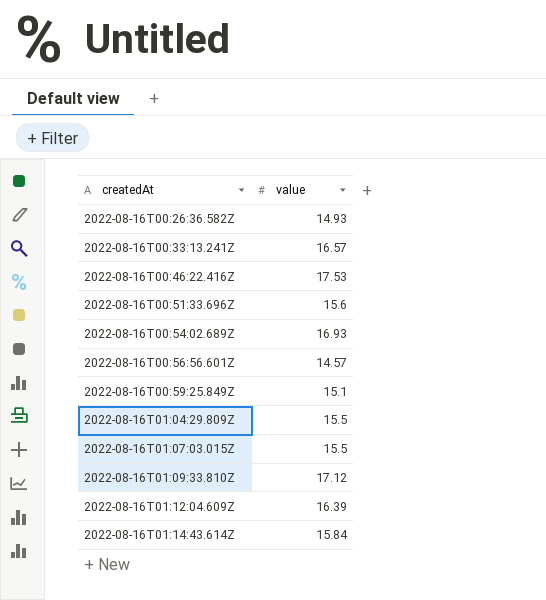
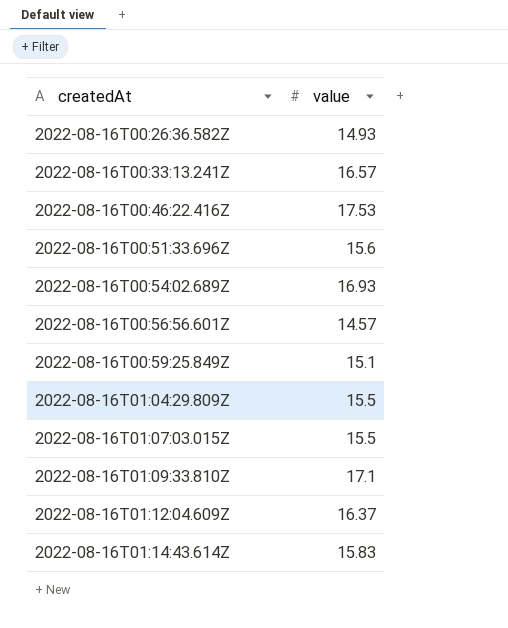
2022-08-16T01:09:33.810Z | value: 17.12 -> 17.1
2022-08-16T01:12:04.609Z | value: 16.39 -> 16.37
2022-08-16T01:14:43.614Z | value: 15.84 -> 15.83

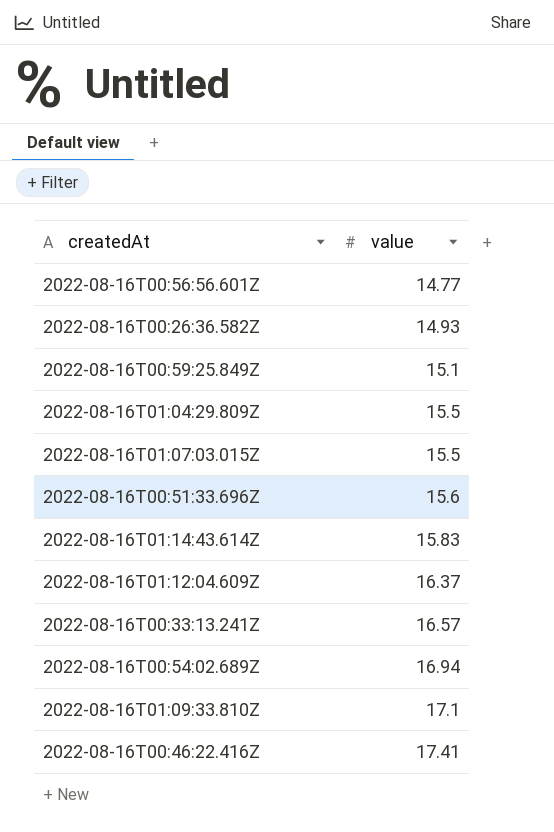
row order: createdAt ascending -> value ascending
2022-08-16T00:56:56.601Z | value: 14.57 -> 14.77
2022-08-16T00:54:02.689Z | value: 16.93 -> 16.94
2022-08-16T00:46:22.416Z | value: 17.53 -> 17.41

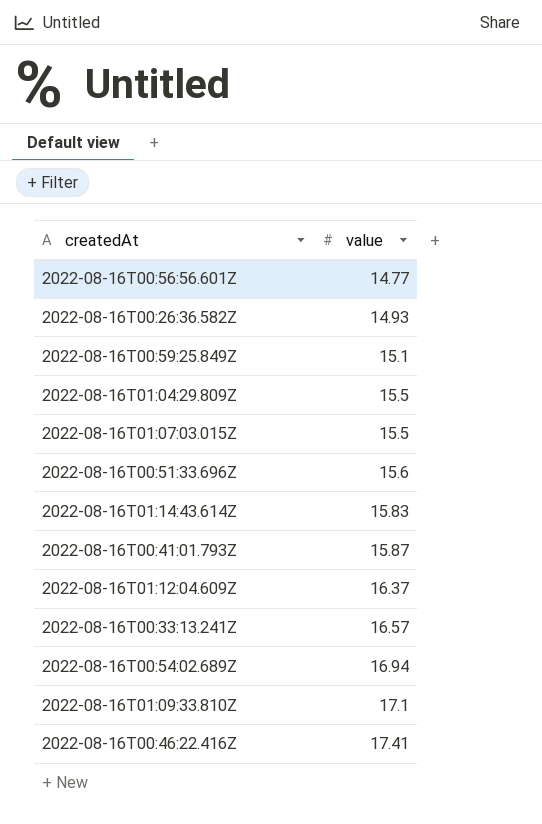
row 2022-08-16T00:41:01.793Z: none -> 15.87

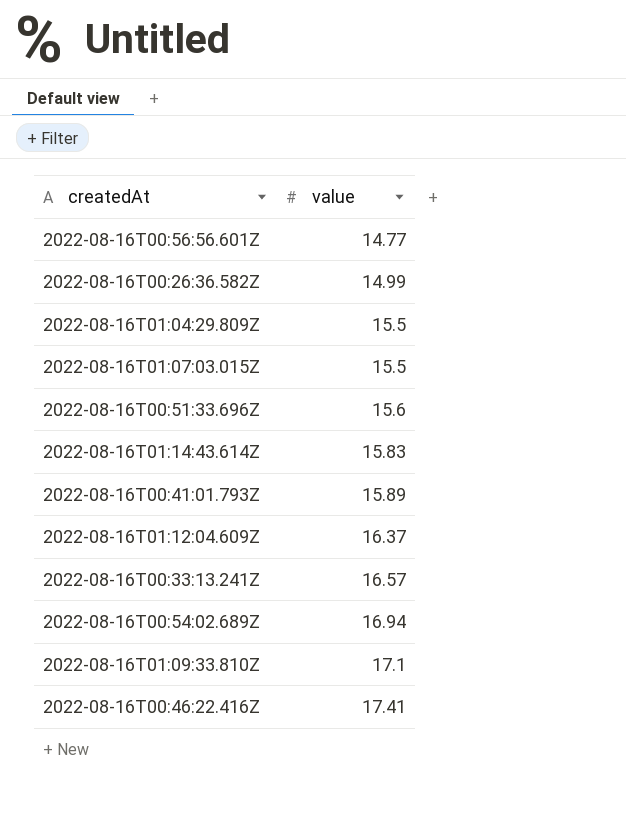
row 2022-08-16T00:59:25.849Z: 15.1 -> none
2022-08-16T00:26:36.582Z | value: 14.93 -> 14.99
2022-08-16T00:41:01.793Z | value: 15.87 -> 15.89

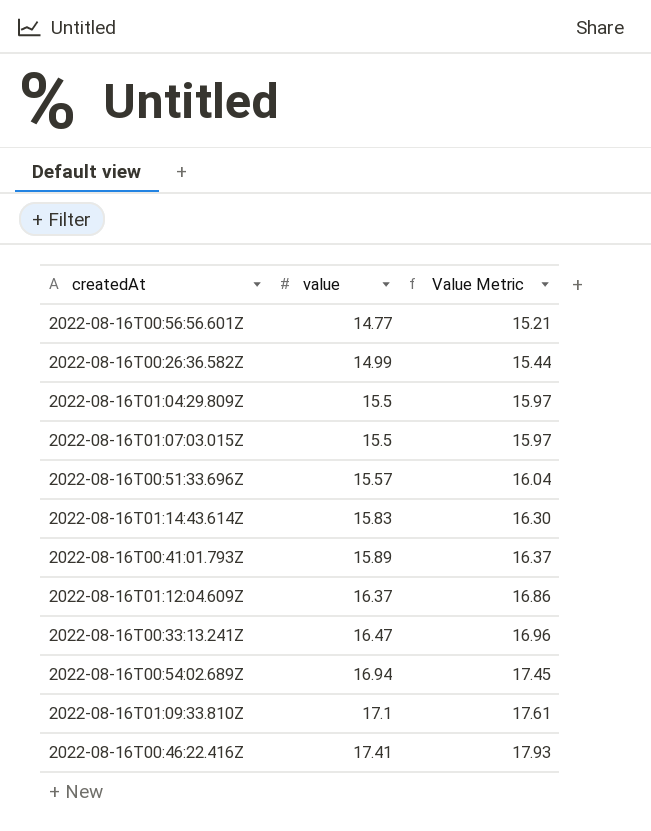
column Value Metric | formula: none -> [value] * 1.03
2022-08-16T00:51:33.696Z | value: 15.6 -> 15.57
2022-08-16T00:33:13.241Z | value: 16.57 -> 16.47

